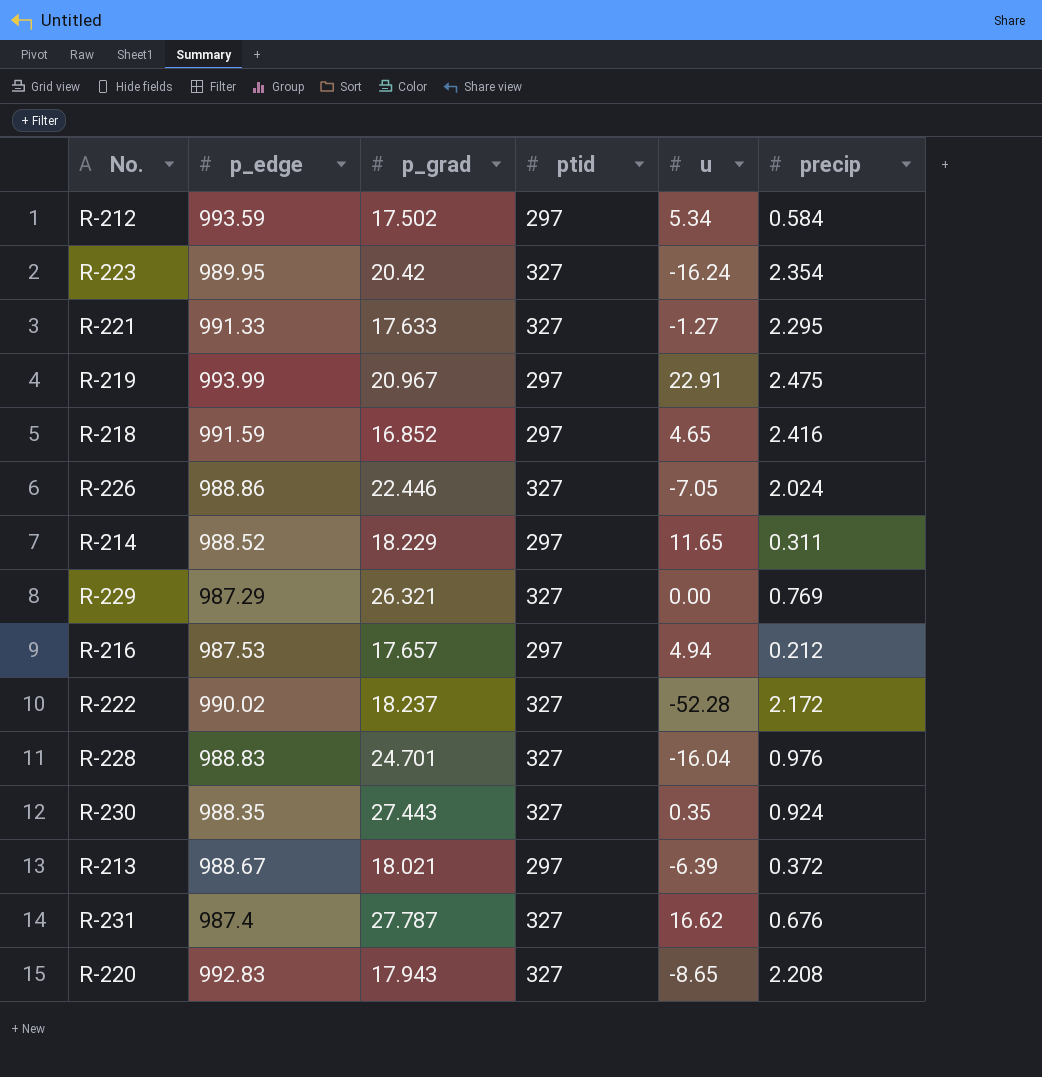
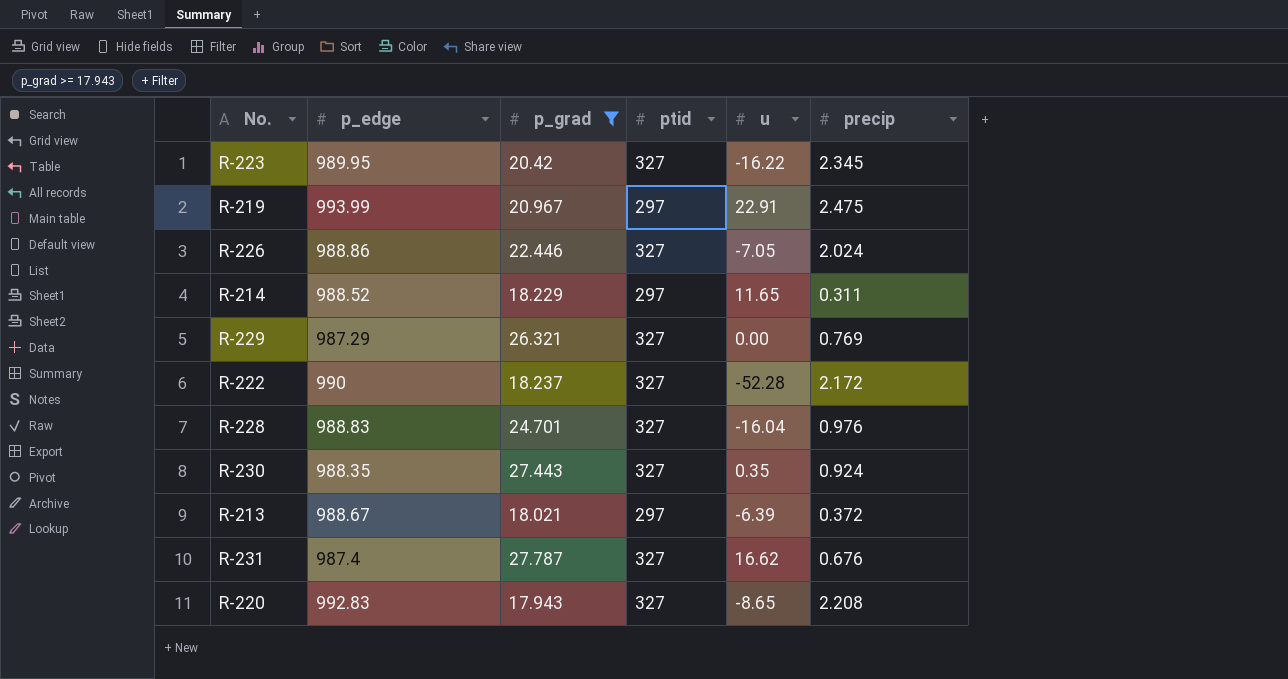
filter: none -> p_grad >= 17.943
R-223 | u: -16.24 -> -16.22
R-223 | precip: 2.354 -> 2.345
R-222 | p_edge: 990.02 -> 990

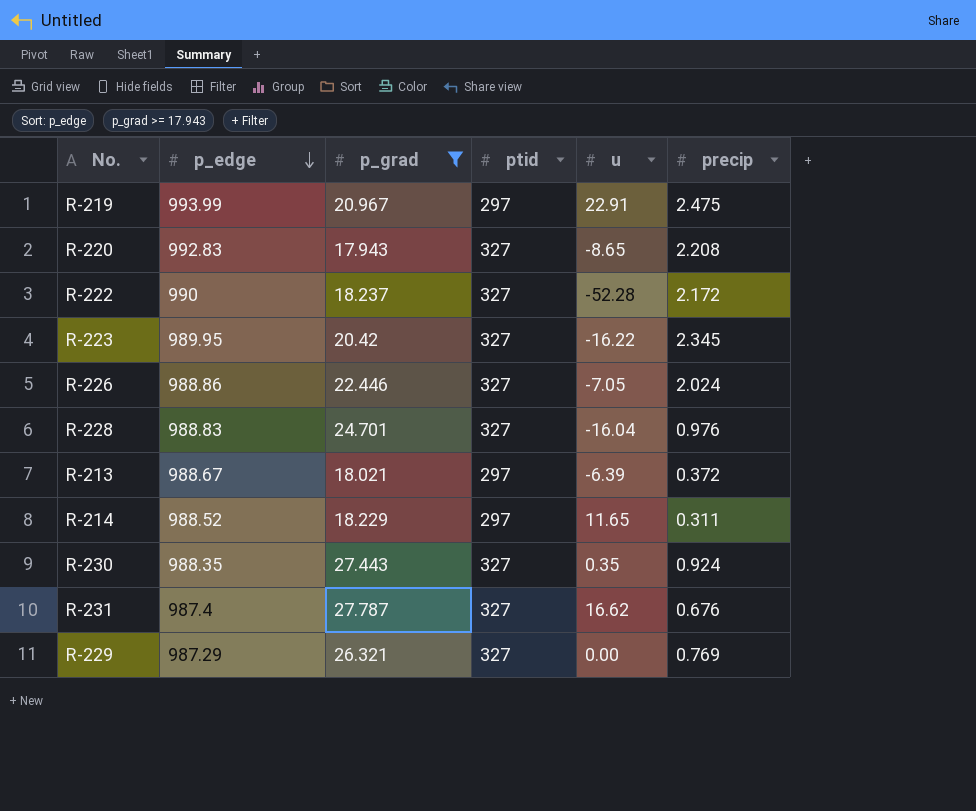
row order: none -> p_edge descending

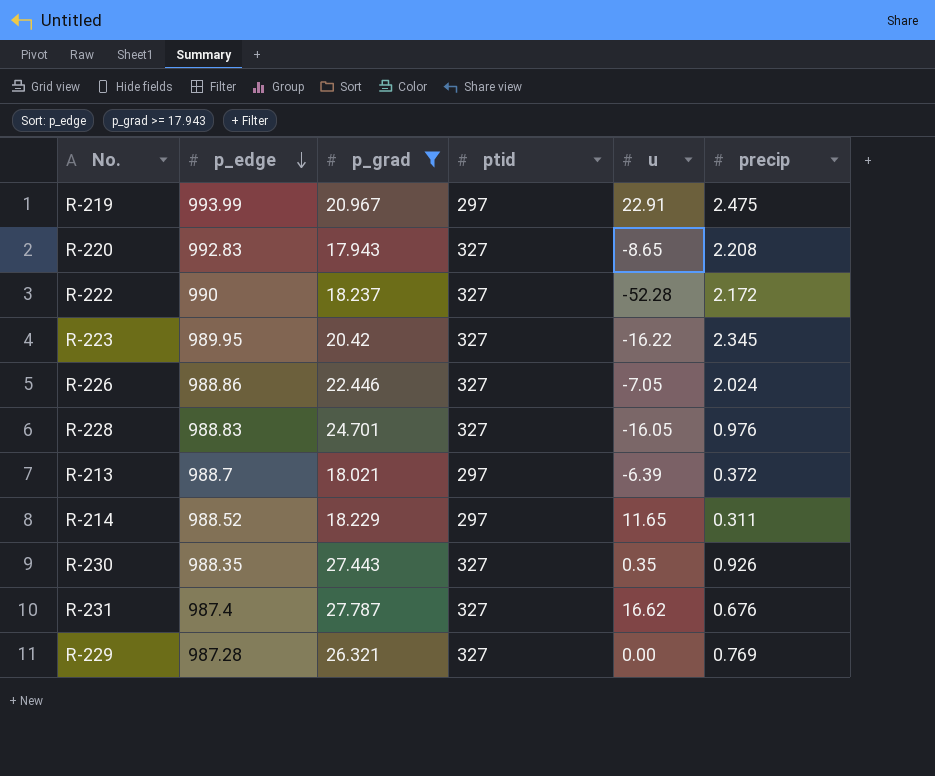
R-228 | u: -16.04 -> -16.05
R-213 | p_edge: 988.67 -> 988.7
R-230 | precip: 0.924 -> 0.926
R-229 | p_edge: 987.29 -> 987.28

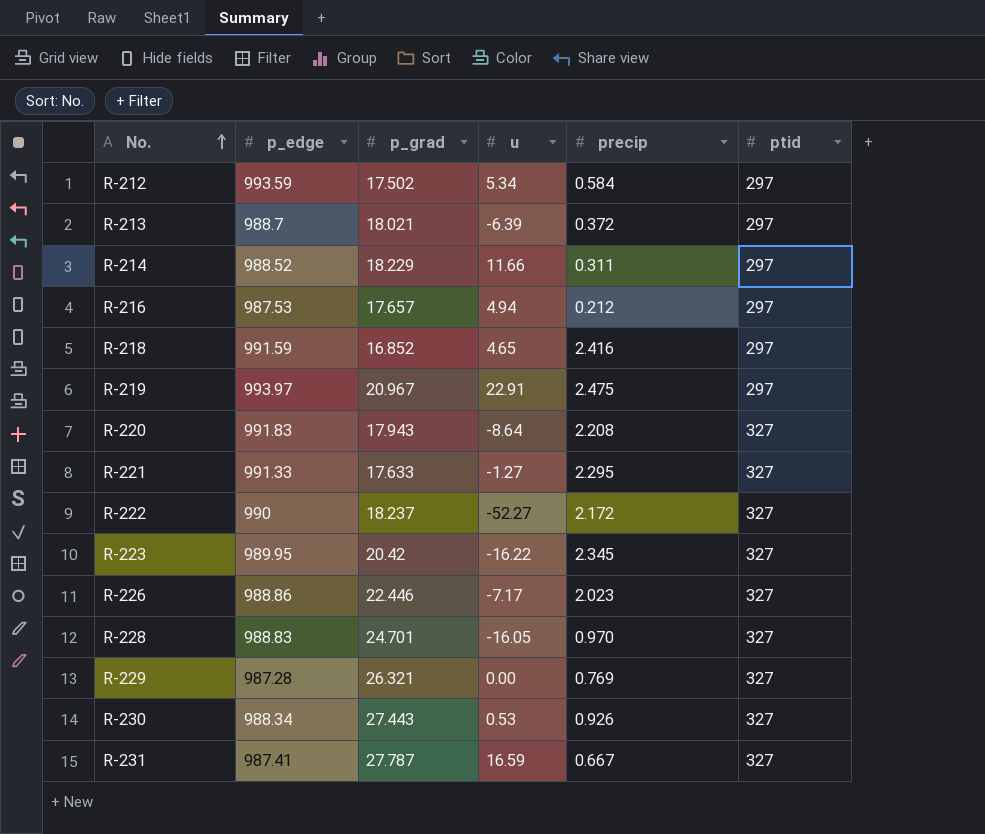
filter: p_grad >= 17.943 -> none
row order: p_edge descending -> No. ascending
column ptid | position: 4 -> 6
R-214 | u: 11.65 -> 11.66
R-219 | p_edge: 993.99 -> 993.97
R-220 | p_edge: 992.83 -> 991.83
R-220 | u: -8.65 -> -8.64
R-222 | u: -52.28 -> -52.27
R-226 | u: -7.05 -> -7.17
R-226 | precip: 2.024 -> 2.023
R-228 | precip: 0.976 -> 0.970
R-230 | p_edge: 988.35 -> 988.34
R-230 | u: 0.35 -> 0.53
R-231 | p_edge: 987.4 -> 987.41
R-231 | u: 16.62 -> 16.59
R-231 | precip: 0.676 -> 0.667

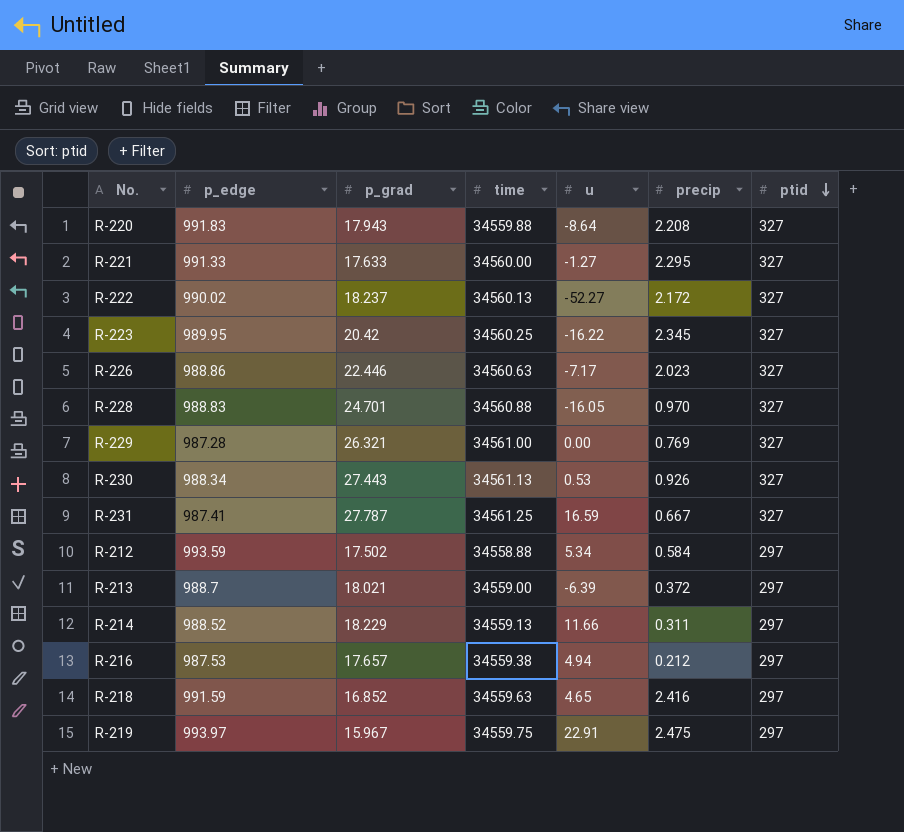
row order: No. ascending -> ptid descending
column time | position: none -> 4
R-222 | p_edge: 990 -> 990.02
R-219 | p_grad: 20.967 -> 15.967

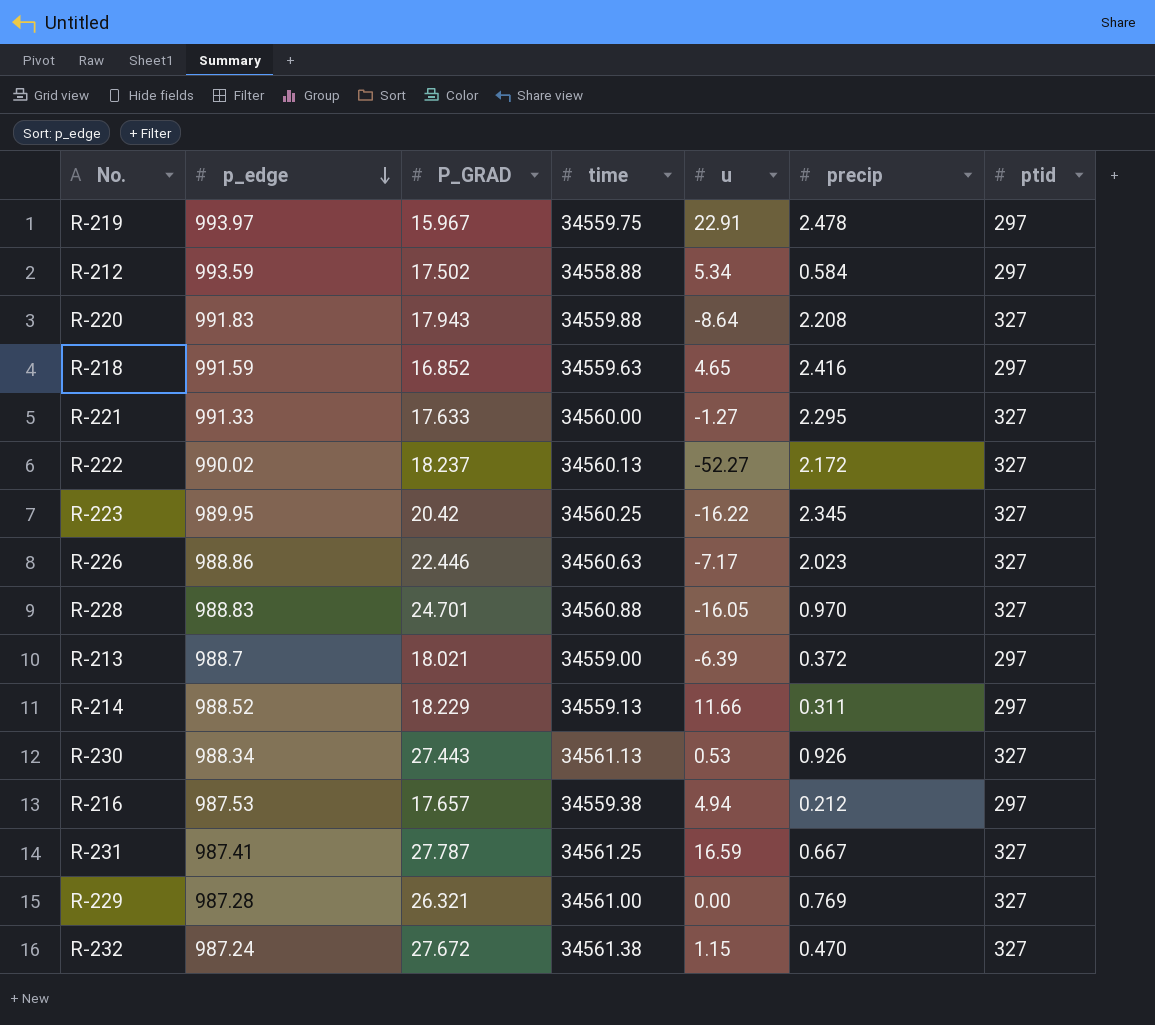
row order: ptid descending -> p_edge descending
column name: p_grad -> P_GRAD
R-219 | precip: 2.475 -> 2.478
row R-232: none -> 987.24 | 27.672 | 34561.38 | 1.15 | 0.470 | 327

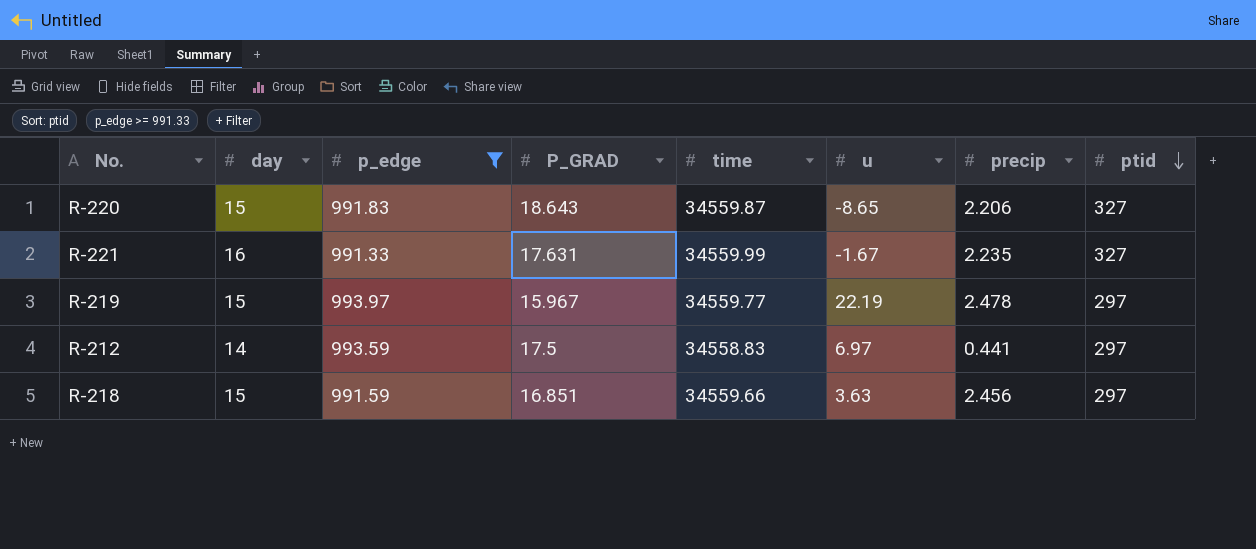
filter: none -> p_edge >= 991.33
row order: p_edge descending -> ptid descending
column day | position: none -> 2
R-220 | P_GRAD: 17.943 -> 18.643
R-220 | time: 34559.88 -> 34559.87
R-220 | u: -8.64 -> -8.65
R-220 | precip: 2.208 -> 2.206
R-221 | P_GRAD: 17.633 -> 17.631
R-221 | time: 34560.00 -> 34559.99
R-221 | u: -1.27 -> -1.67
R-221 | precip: 2.295 -> 2.235
R-219 | time: 34559.75 -> 34559.77
R-219 | u: 22.91 -> 22.19
R-212 | P_GRAD: 17.502 -> 17.5
R-212 | time: 34558.88 -> 34558.83
R-212 | u: 5.34 -> 6.97
R-212 | precip: 0.584 -> 0.441
R-218 | P_GRAD: 16.852 -> 16.851
R-218 | time: 34559.63 -> 34559.66
R-218 | u: 4.65 -> 3.63
R-218 | precip: 2.416 -> 2.456

